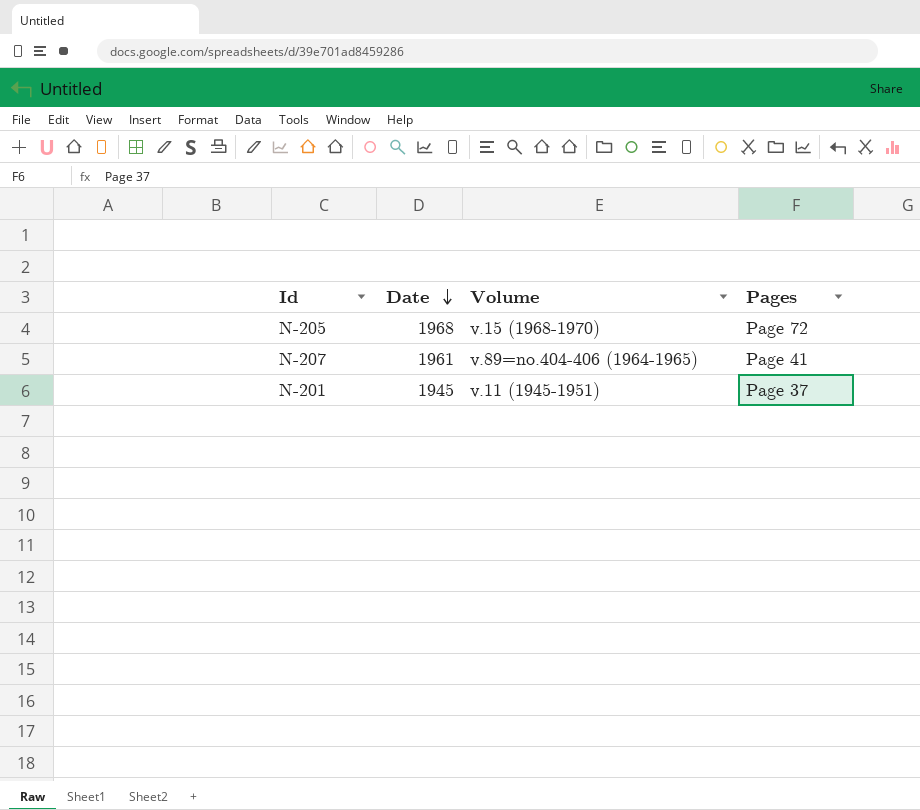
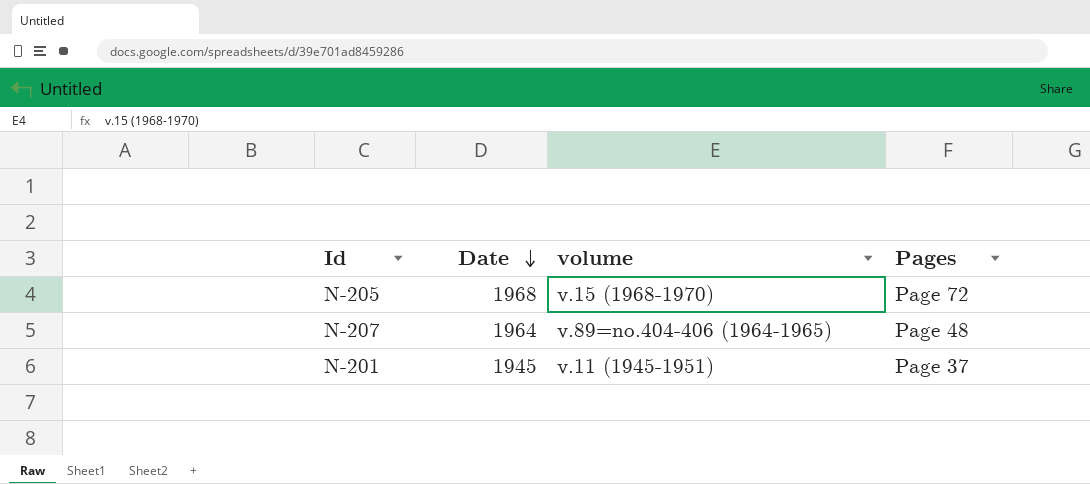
column name: Volume -> volume
N-207 | Date: 1961 -> 1964
N-207 | Pages: Page 41 -> Page 48

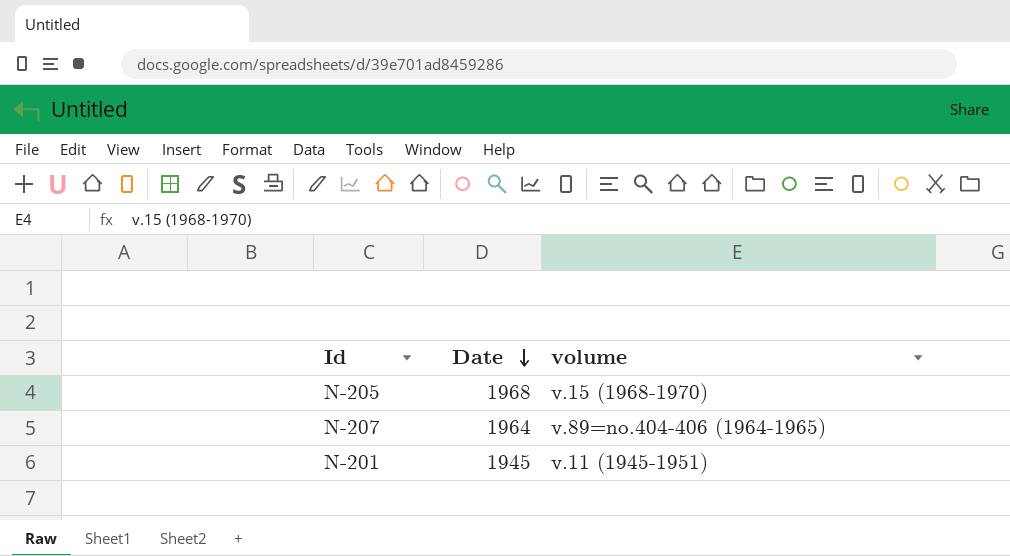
column Pages | position: 4 -> none

